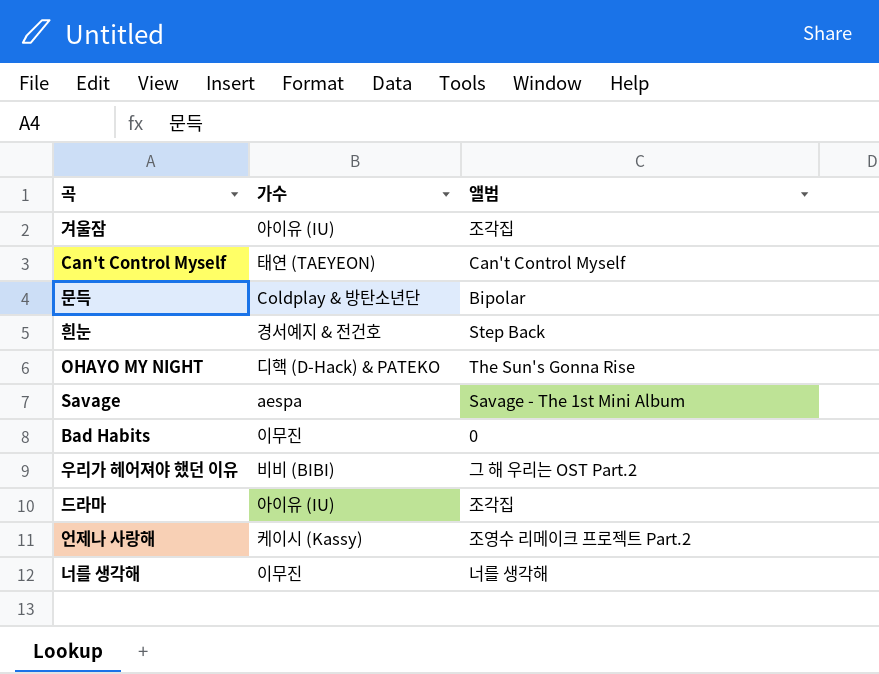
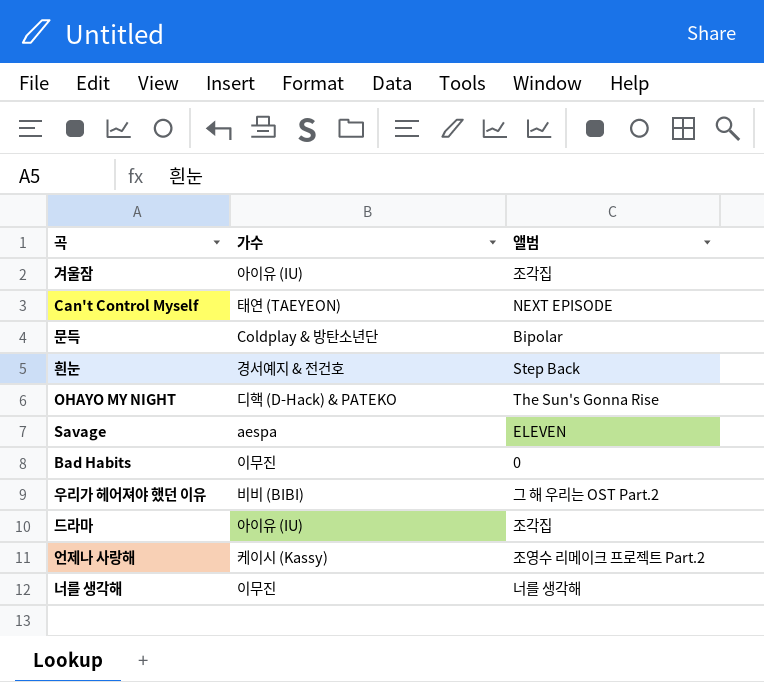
Can't Control Myself | 앨범: Can't Control Myself -> NEXT EPISODE
Savage | 앨범: Savage - The 1st Mini Album -> ELEVEN

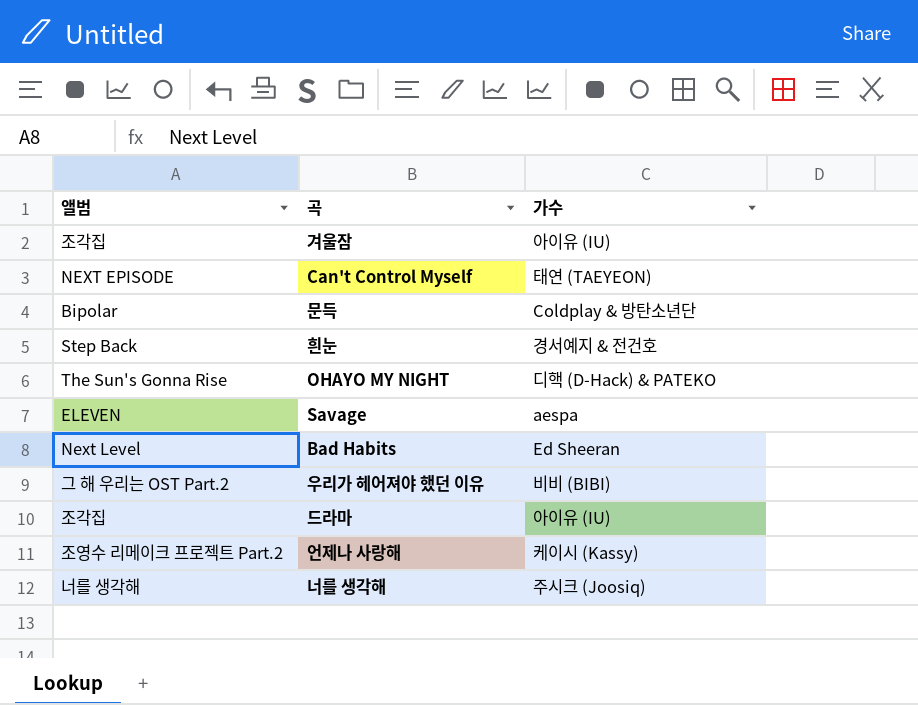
column 앨범 | position: 3 -> 1
Bad Habits | 앨범: 0 -> Next Level
Bad Habits | 가수: 이무진 -> Ed Sheeran
너를 생각해 | 가수: 이무진 -> 주시크 (Joosiq)

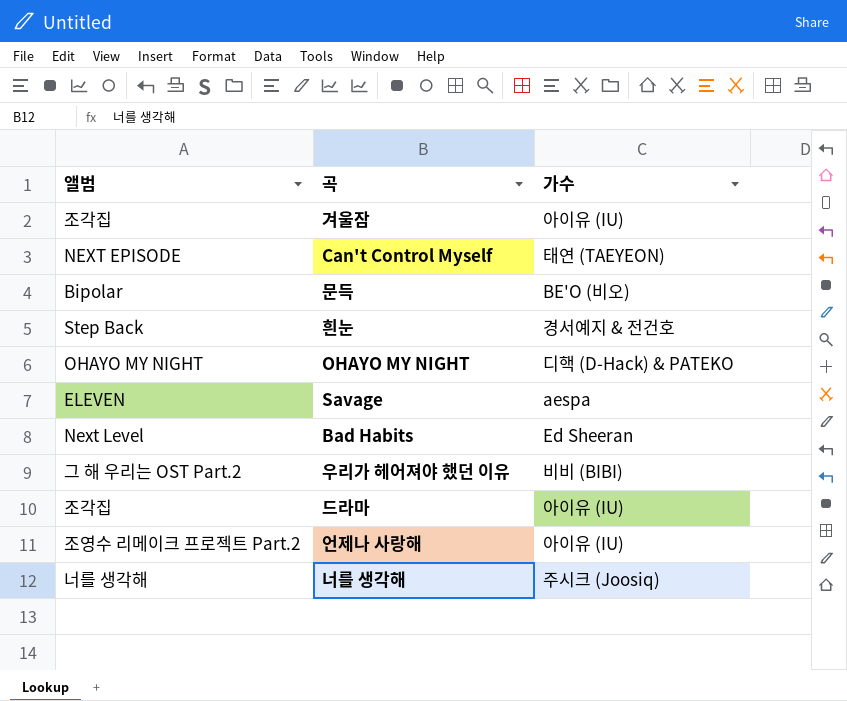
문득 | 가수: Coldplay & 방탄소년단 -> BE'O (비오)
OHAYO MY NIGHT | 앨범: The Sun's Gonna Rise -> OHAYO MY NIGHT
언제나 사랑해 | 가수: 케이시 (Kassy) -> 아이유 (IU)

